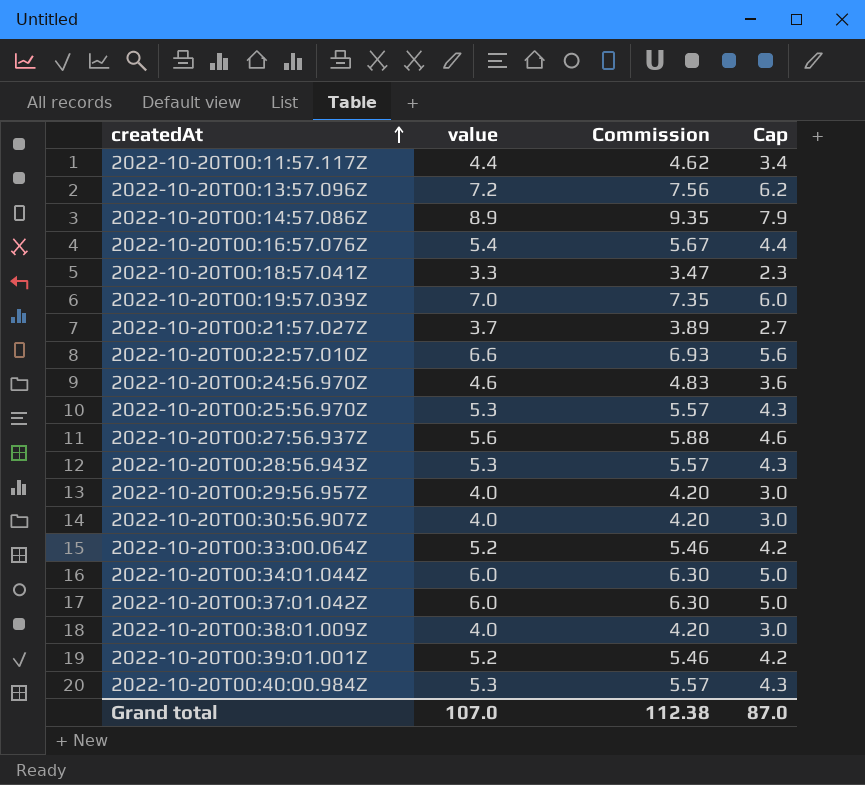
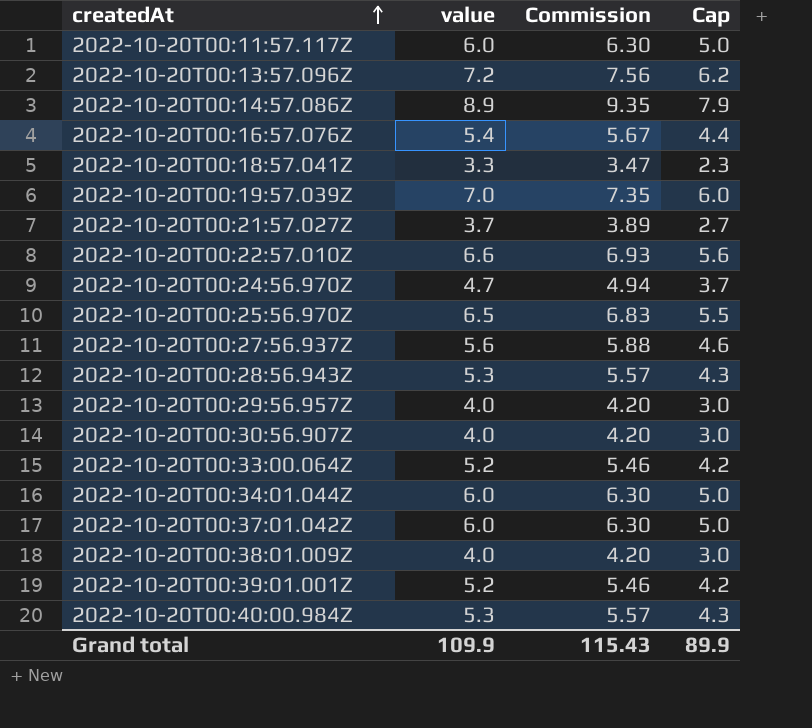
2022-10-20T00:11:57.117Z | value: 4.4 -> 6.0
2022-10-20T00:11:57.117Z | Commission: 4.62 -> 6.30
2022-10-20T00:11:57.117Z | Cap: 3.4 -> 5.0
2022-10-20T00:24:56.970Z | value: 4.6 -> 4.7
2022-10-20T00:24:56.970Z | Commission: 4.83 -> 4.94
2022-10-20T00:24:56.970Z | Cap: 3.6 -> 3.7
2022-10-20T00:25:56.970Z | value: 5.3 -> 6.5
2022-10-20T00:25:56.970Z | Commission: 5.57 -> 6.83
2022-10-20T00:25:56.970Z | Cap: 4.3 -> 5.5
Grand total | value: 107.0 -> 109.9
Grand total | Commission: 112.38 -> 115.43
Grand total | Cap: 87.0 -> 89.9

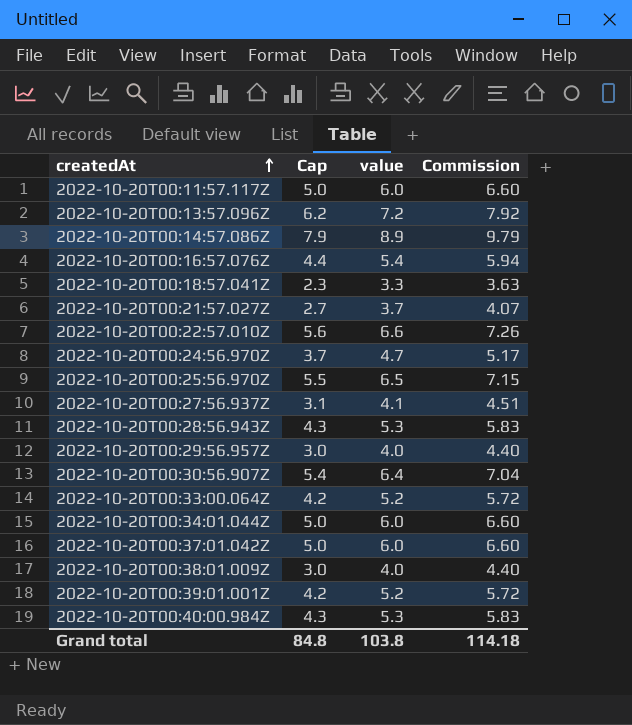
column Cap | position: 4 -> 2
column Commission | formula: [value] * 1.05 -> [value] * 1.1
row 2022-10-20T00:19:57.039Z: 7.0 | 7.35 | 6.0 -> none
2022-10-20T00:27:56.937Z | Cap: 4.6 -> 3.1
2022-10-20T00:27:56.937Z | value: 5.6 -> 4.1
2022-10-20T00:30:56.907Z | Cap: 3.0 -> 5.4
2022-10-20T00:30:56.907Z | value: 4.0 -> 6.4
Grand total | Cap: 89.9 -> 84.8
Grand total | value: 109.9 -> 103.8
Grand total | Commission: 115.43 -> 114.18

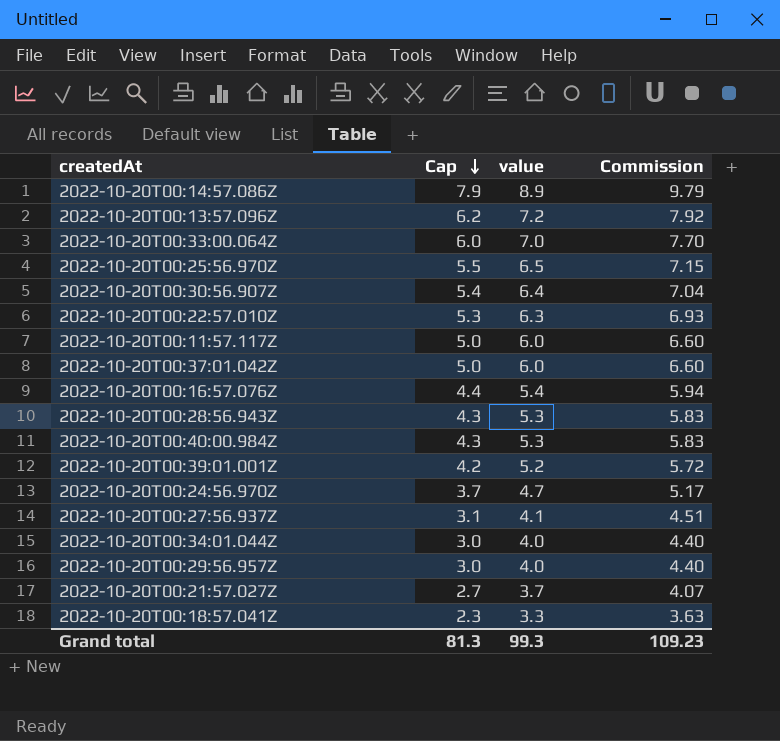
row order: createdAt ascending -> Cap descending
row 2022-10-20T00:38:01.009Z: 3.0 | 4.0 | 4.40 -> none
2022-10-20T00:33:00.064Z | Cap: 4.2 -> 6.0
2022-10-20T00:33:00.064Z | value: 5.2 -> 7.0
2022-10-20T00:33:00.064Z | Commission: 5.72 -> 7.70
2022-10-20T00:22:57.010Z | Cap: 5.6 -> 5.3
2022-10-20T00:22:57.010Z | value: 6.6 -> 6.3
2022-10-20T00:22:57.010Z | Commission: 7.26 -> 6.93
2022-10-20T00:34:01.044Z | Cap: 5.0 -> 3.0
2022-10-20T00:34:01.044Z | value: 6.0 -> 4.0
2022-10-20T00:34:01.044Z | Commission: 6.60 -> 4.40
Grand total | Cap: 84.8 -> 81.3
Grand total | value: 103.8 -> 99.3
Grand total | Commission: 114.18 -> 109.23

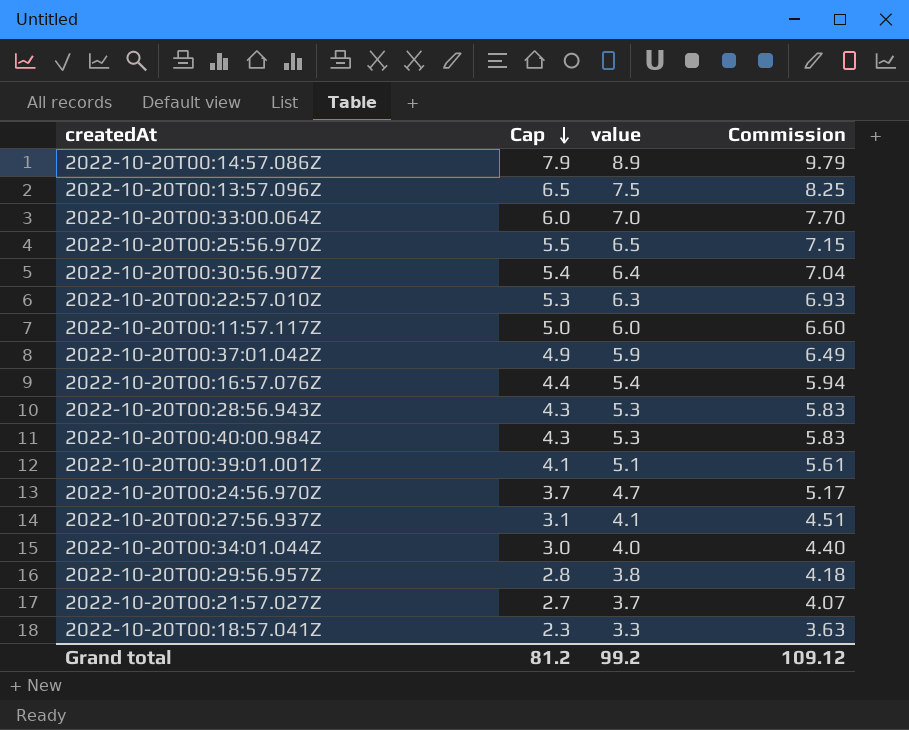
2022-10-20T00:13:57.096Z | Cap: 6.2 -> 6.5
2022-10-20T00:13:57.096Z | value: 7.2 -> 7.5
2022-10-20T00:13:57.096Z | Commission: 7.92 -> 8.25
2022-10-20T00:37:01.042Z | Cap: 5.0 -> 4.9
2022-10-20T00:37:01.042Z | value: 6.0 -> 5.9
2022-10-20T00:37:01.042Z | Commission: 6.60 -> 6.49
2022-10-20T00:39:01.001Z | Cap: 4.2 -> 4.1
2022-10-20T00:39:01.001Z | value: 5.2 -> 5.1
2022-10-20T00:39:01.001Z | Commission: 5.72 -> 5.61
2022-10-20T00:29:56.957Z | Cap: 3.0 -> 2.8
2022-10-20T00:29:56.957Z | value: 4.0 -> 3.8
2022-10-20T00:29:56.957Z | Commission: 4.40 -> 4.18
Grand total | Cap: 81.3 -> 81.2
Grand total | value: 99.3 -> 99.2
Grand total | Commission: 109.23 -> 109.12

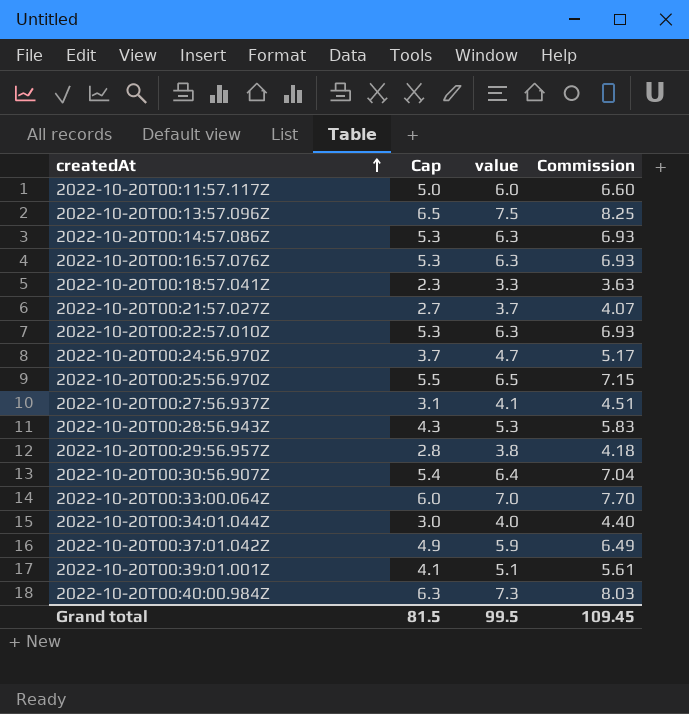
row order: Cap descending -> createdAt ascending
2022-10-20T00:14:57.086Z | Cap: 7.9 -> 5.3
2022-10-20T00:14:57.086Z | value: 8.9 -> 6.3
2022-10-20T00:14:57.086Z | Commission: 9.79 -> 6.93
2022-10-20T00:16:57.076Z | Cap: 4.4 -> 5.3
2022-10-20T00:16:57.076Z | value: 5.4 -> 6.3
2022-10-20T00:16:57.076Z | Commission: 5.94 -> 6.93
2022-10-20T00:40:00.984Z | Cap: 4.3 -> 6.3
2022-10-20T00:40:00.984Z | value: 5.3 -> 7.3
2022-10-20T00:40:00.984Z | Commission: 5.83 -> 8.03
Grand total | Cap: 81.2 -> 81.5
Grand total | value: 99.2 -> 99.5
Grand total | Commission: 109.12 -> 109.45

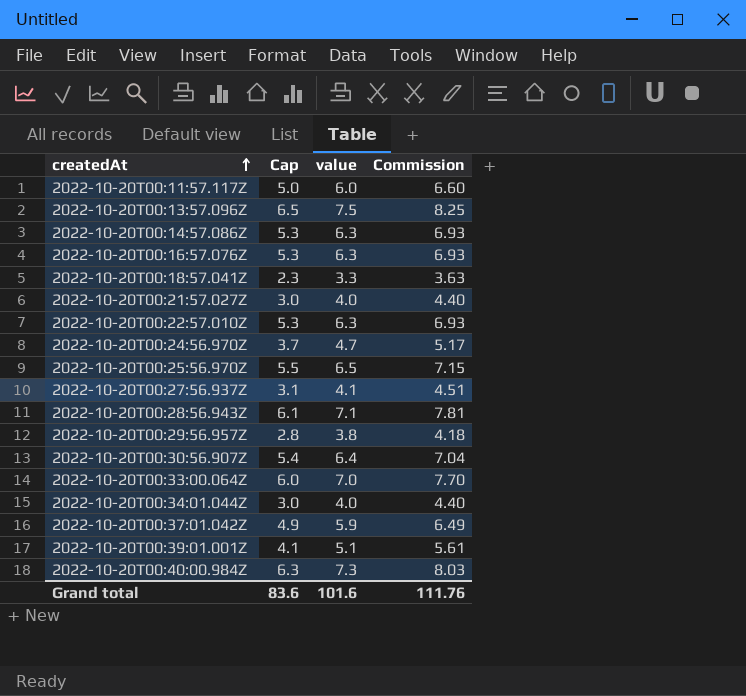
2022-10-20T00:21:57.027Z | Cap: 2.7 -> 3.0
2022-10-20T00:21:57.027Z | value: 3.7 -> 4.0
2022-10-20T00:21:57.027Z | Commission: 4.07 -> 4.40
2022-10-20T00:28:56.943Z | Cap: 4.3 -> 6.1
2022-10-20T00:28:56.943Z | value: 5.3 -> 7.1
2022-10-20T00:28:56.943Z | Commission: 5.83 -> 7.81
Grand total | Cap: 81.5 -> 83.6
Grand total | value: 99.5 -> 101.6
Grand total | Commission: 109.45 -> 111.76

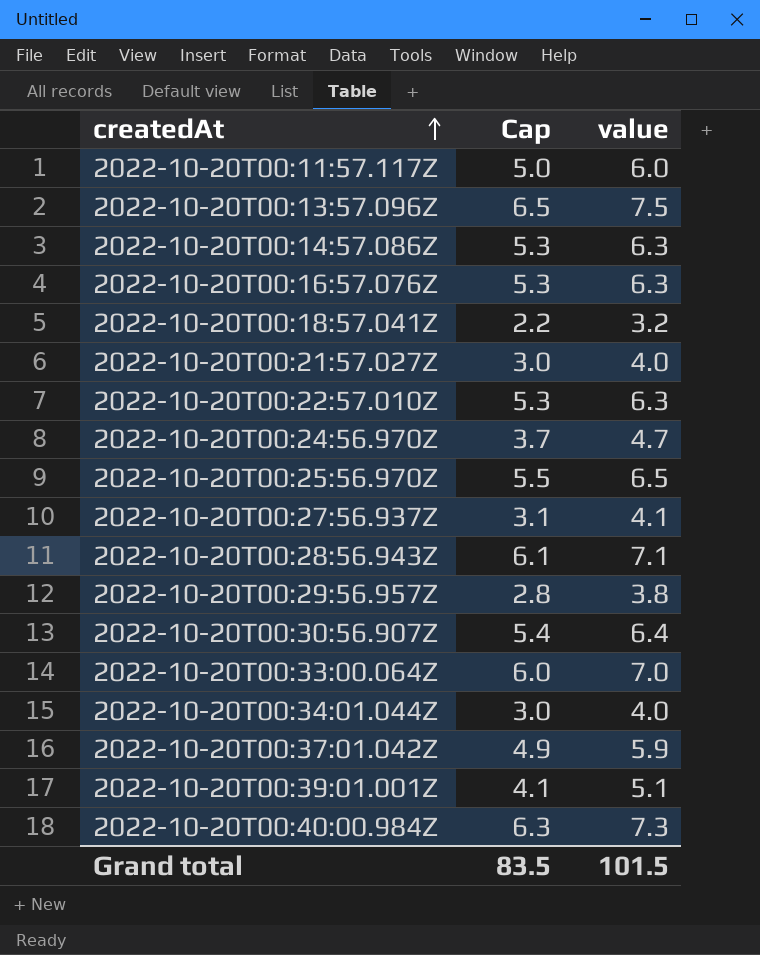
column Commission | formula: [value] * 1.1 -> none
2022-10-20T00:18:57.041Z | Cap: 2.3 -> 2.2
2022-10-20T00:18:57.041Z | value: 3.3 -> 3.2
Grand total | Cap: 83.6 -> 83.5
Grand total | value: 101.6 -> 101.5

